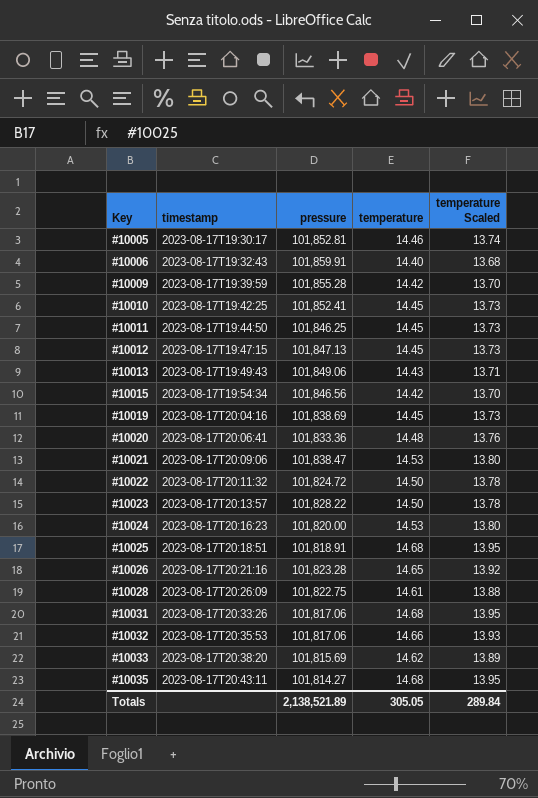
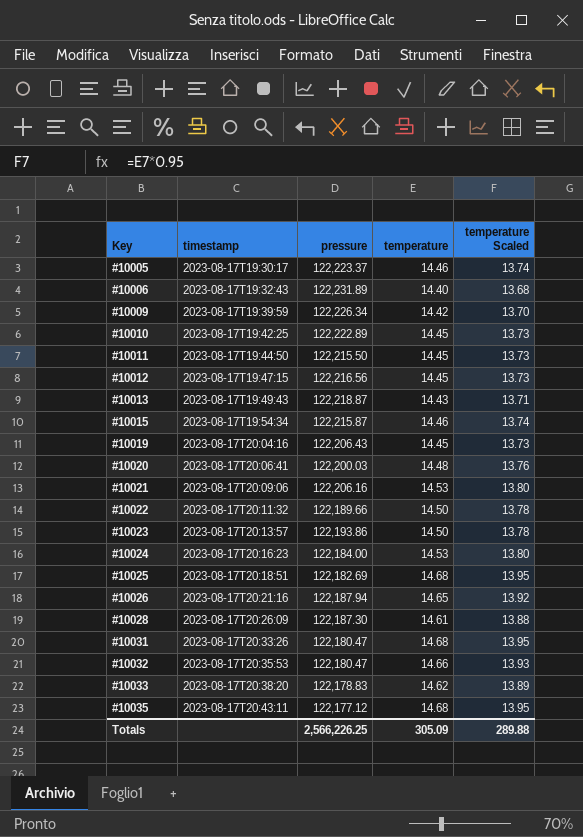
#10005 | pressure: 101,852.81 -> 122,223.37
#10006 | pressure: 101,859.91 -> 122,231.89
#10009 | pressure: 101,855.28 -> 122,226.34
#10010 | pressure: 101,852.41 -> 122,222.89
#10011 | pressure: 101,846.25 -> 122,215.50
#10012 | pressure: 101,847.13 -> 122,216.56
#10013 | pressure: 101,849.06 -> 122,218.87
#10015 | pressure: 101,846.56 -> 122,215.87
#10015 | temperature: 14.42 -> 14.46
#10015 | temperature Scaled: 13.70 -> 13.74
#10019 | pressure: 101,838.69 -> 122,206.43
#10020 | pressure: 101,833.36 -> 122,200.03
#10021 | pressure: 101,838.47 -> 122,206.16
#10022 | pressure: 101,824.72 -> 122,189.66
#10023 | pressure: 101,828.22 -> 122,193.86
#10024 | pressure: 101,820.00 -> 122,184.00
#10025 | pressure: 101,818.91 -> 122,182.69
#10026 | pressure: 101,823.28 -> 122,187.94
#10028 | pressure: 101,822.75 -> 122,187.30
#10031 | pressure: 101,817.06 -> 122,180.47
#10032 | pressure: 101,817.06 -> 122,180.47
#10033 | pressure: 101,815.69 -> 122,178.83
#10035 | pressure: 101,814.27 -> 122,177.12
Totals | pressure: 2,138,521.89 -> 2,566,226.25
Totals | temperature: 305.05 -> 305.09
Totals | temperature Scaled: 289.84 -> 289.88

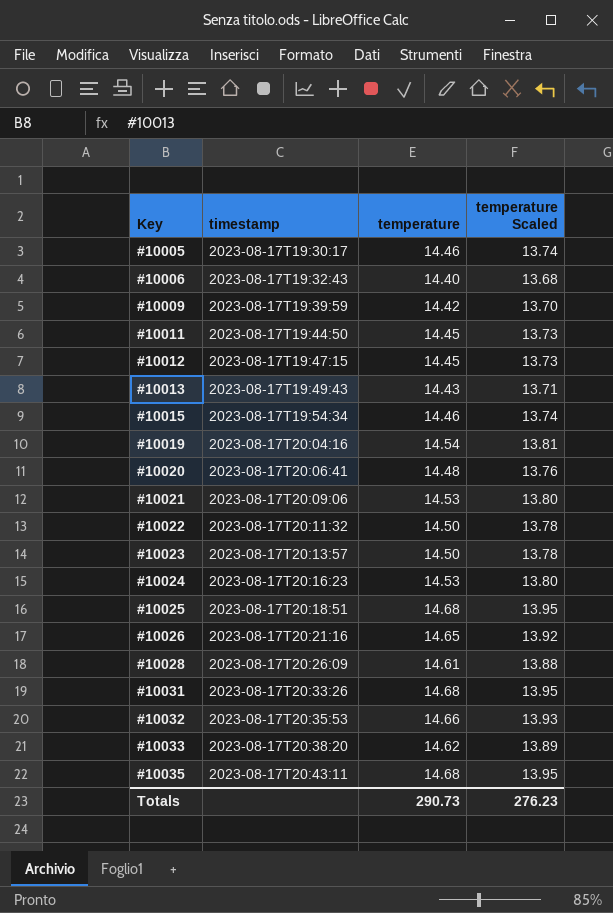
column pressure | position: 3 -> none
row #10010: 2023-08-17T19:42:25 | 122,222.89 | 14.45 | 13.73 -> none
#10019 | temperature: 14.45 -> 14.54
#10019 | temperature Scaled: 13.73 -> 13.81
Totals | temperature: 305.09 -> 290.73
Totals | temperature Scaled: 289.88 -> 276.23

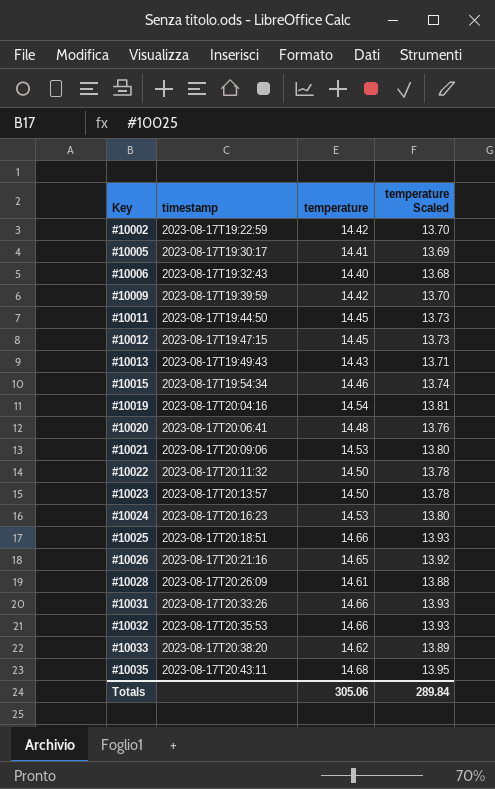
row #10002: none -> 2023-08-17T19:22:59 | 14.42 | 13.70
#10005 | temperature: 14.46 -> 14.41
#10005 | temperature Scaled: 13.74 -> 13.69
#10025 | temperature: 14.68 -> 14.66
#10025 | temperature Scaled: 13.95 -> 13.93
#10031 | temperature: 14.68 -> 14.66
#10031 | temperature Scaled: 13.95 -> 13.93
Totals | temperature: 290.73 -> 305.06
Totals | temperature Scaled: 276.23 -> 289.84

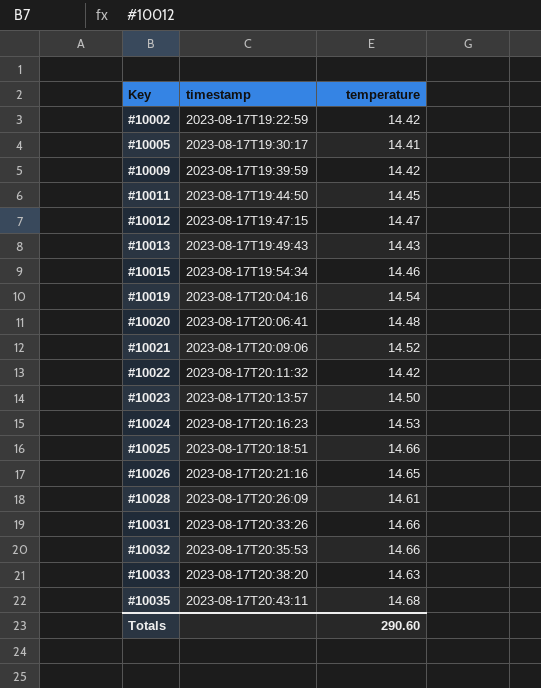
column temperature Scaled | formula: [temperature] * 0.95 -> none
row #10006: 2023-08-17T19:32:43 | 14.40 | 13.68 -> none
#10012 | temperature: 14.45 -> 14.47
#10021 | temperature: 14.53 -> 14.52
#10022 | temperature: 14.50 -> 14.42
#10033 | temperature: 14.62 -> 14.63
Totals | temperature: 305.06 -> 290.60

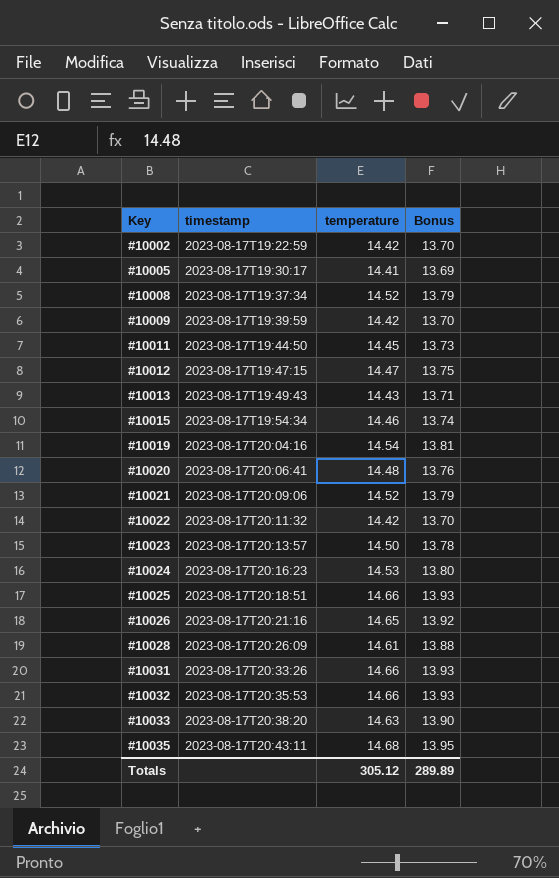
column Bonus | formula: none -> [temperature] * 0.95
row #10008: none -> 2023-08-17T19:37:34 | 14.52 | 13.79
Totals | temperature: 290.60 -> 305.12

